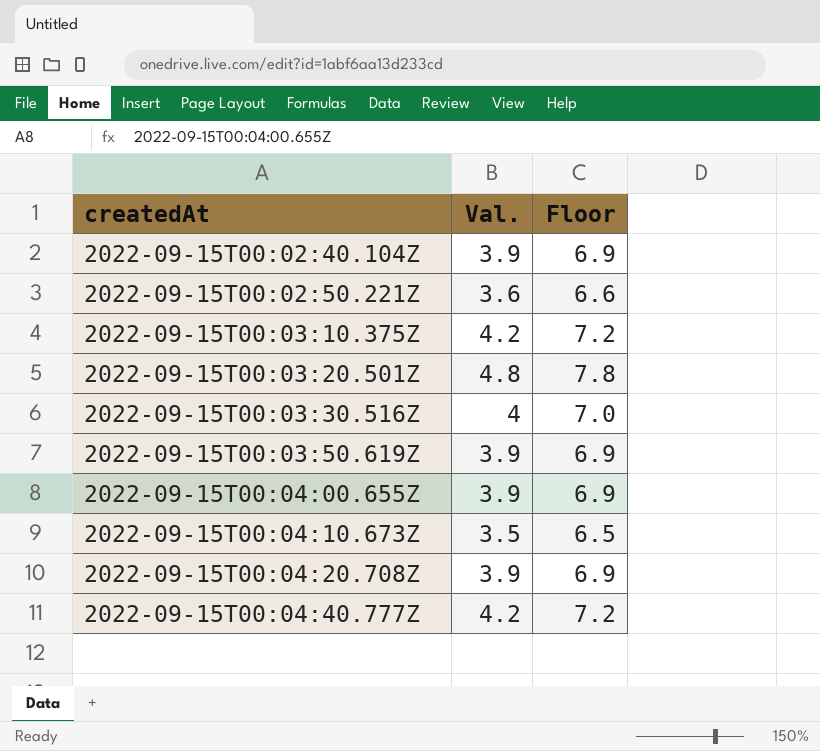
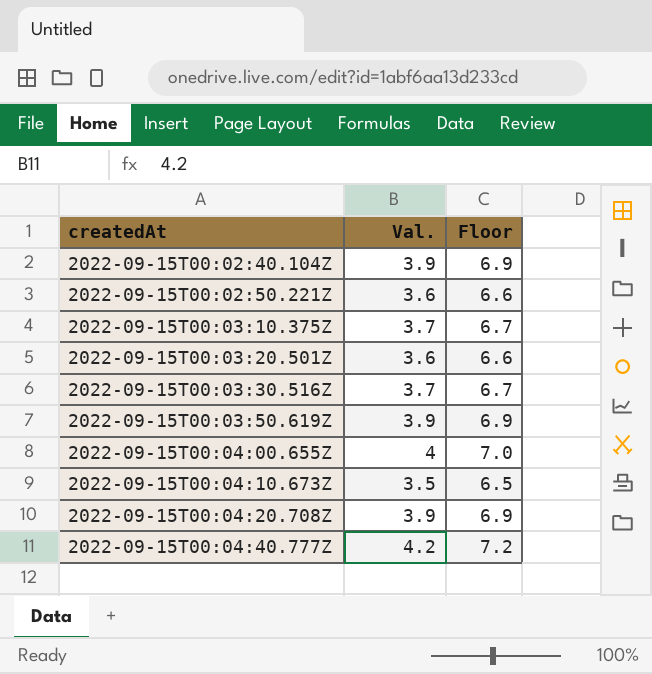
2022-09-15T00:03:10.375Z | Val.: 4.2 -> 3.7
2022-09-15T00:03:10.375Z | Floor: 7.2 -> 6.7
2022-09-15T00:03:20.501Z | Val.: 4.8 -> 3.6
2022-09-15T00:03:20.501Z | Floor: 7.8 -> 6.6
2022-09-15T00:03:30.516Z | Val.: 4 -> 3.7
2022-09-15T00:03:30.516Z | Floor: 7.0 -> 6.7
2022-09-15T00:04:00.655Z | Val.: 3.9 -> 4
2022-09-15T00:04:00.655Z | Floor: 6.9 -> 7.0

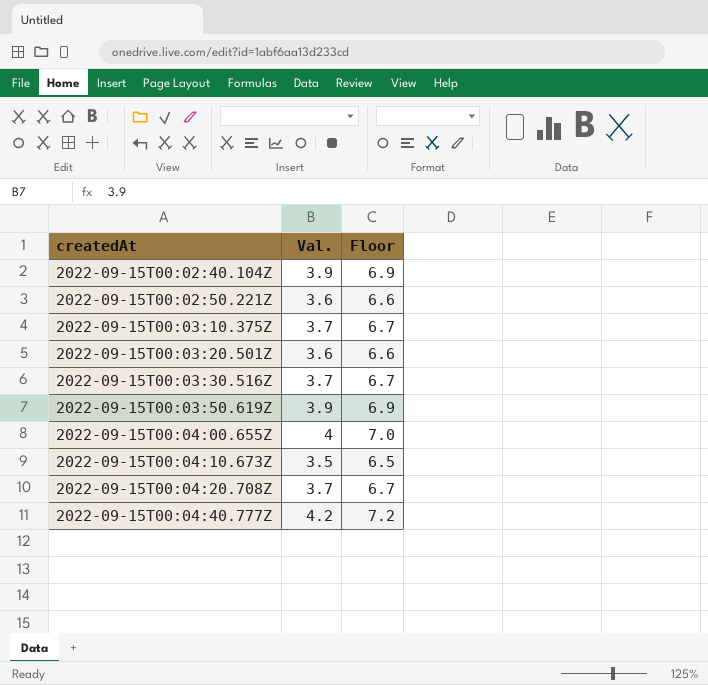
2022-09-15T00:04:20.708Z | Val.: 3.9 -> 3.7
2022-09-15T00:04:20.708Z | Floor: 6.9 -> 6.7

